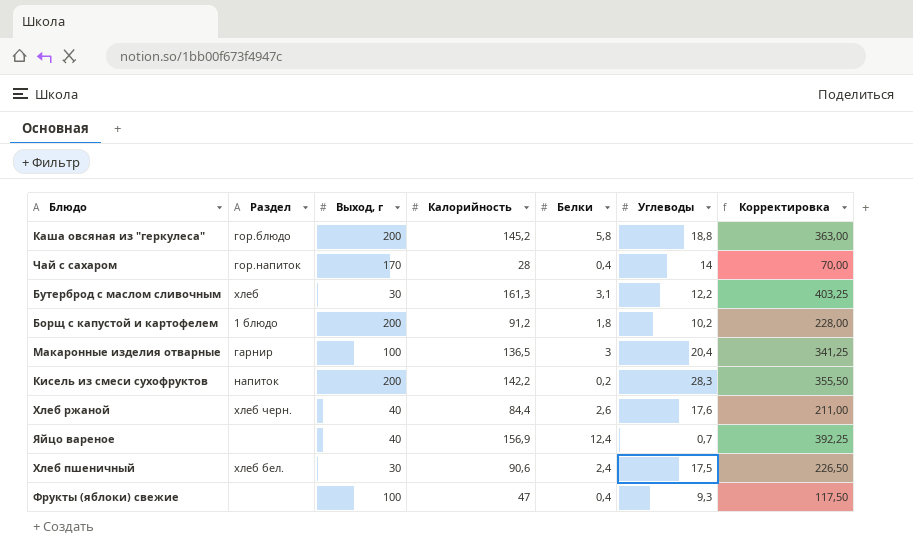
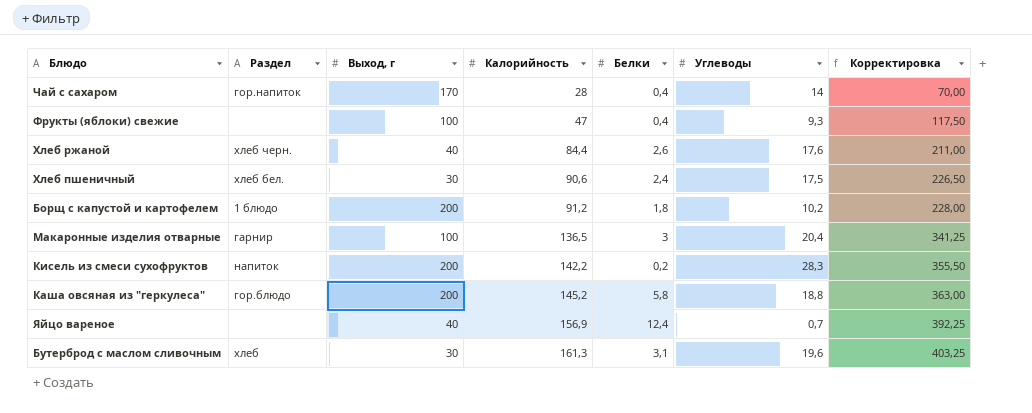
row order: none -> Калорийность ascending
Бутерброд с маслом сливочным | Углеводы: 12,2 -> 19,6

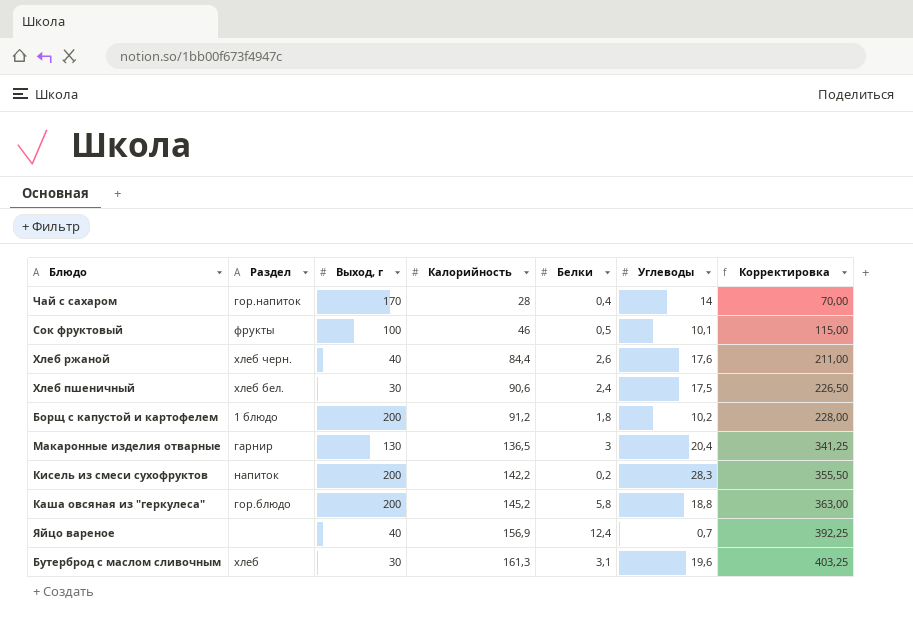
row Фрукты (яблоки) свежие: none | 100 | 47 | 0,4 | 9,3 | 117,50 -> none
row Сок фруктовый: none -> фрукты | 100 | 46 | 0,5 | 10,1 | 115,00
Макаронные изделия отварные | Выход, г: 100 -> 130

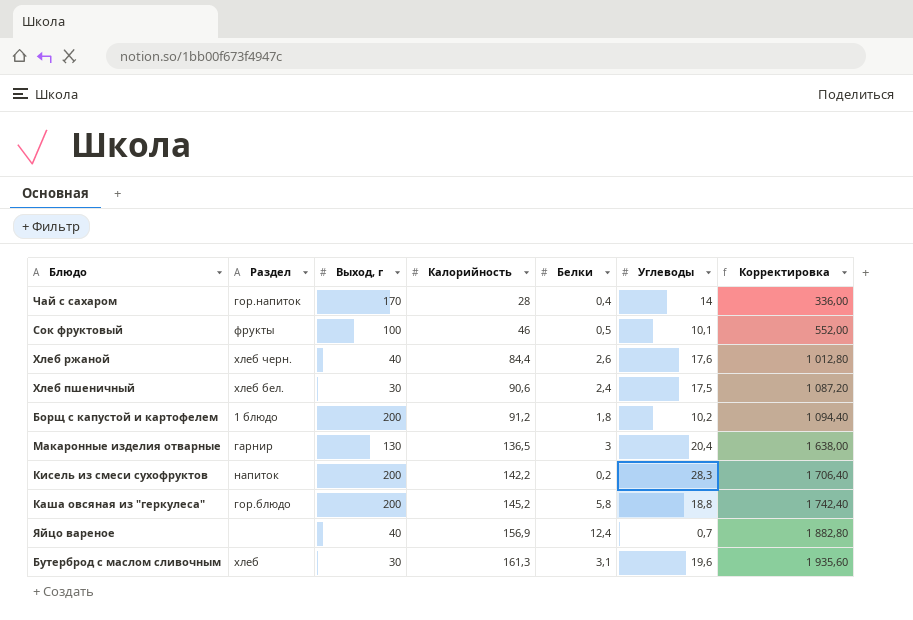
column Корректировка | formula: [Калорийность] * 2,5 -> [Калорийность] * 12

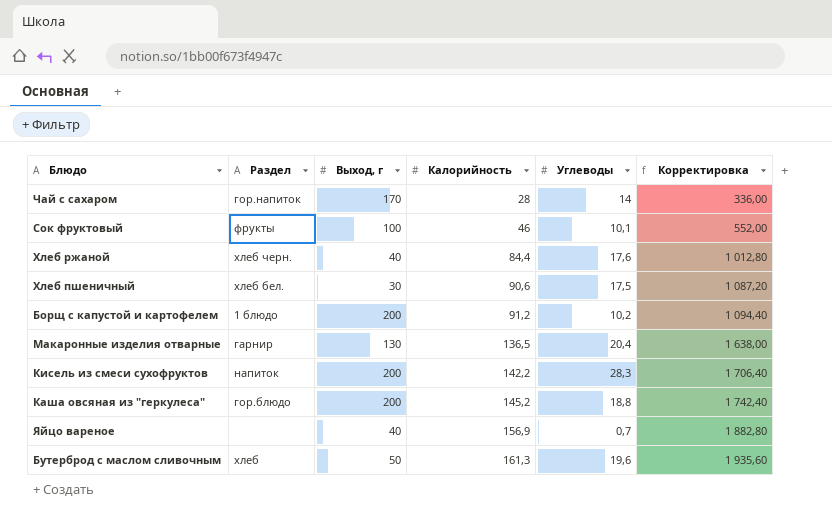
column Белки | position: 5 -> none
Бутерброд с маслом сливочным | Выход, г: 30 -> 50

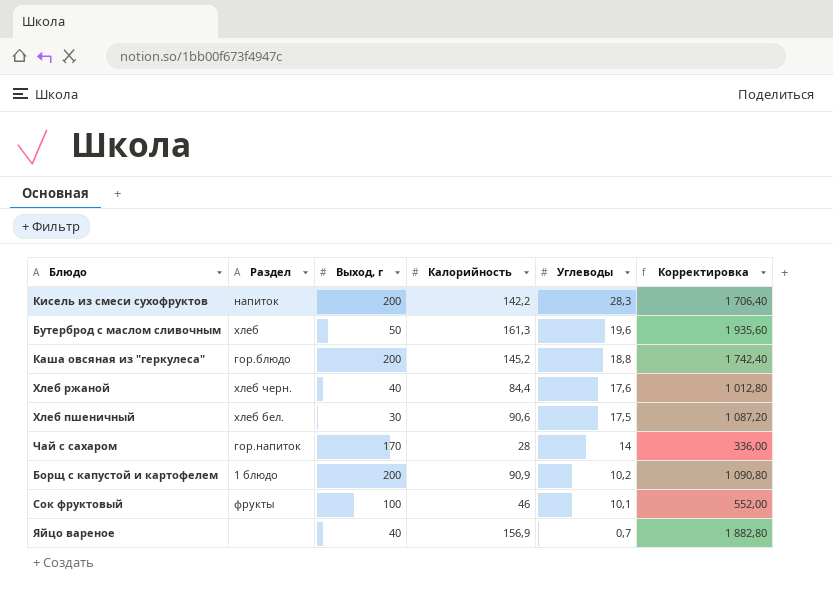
row order: Калорийность ascending -> Углеводы descending
row Макаронные изделия отварные: гарнир | 130 | 136,5 | 20,4 | 1 638,00 -> none
Борщ с капустой и картофелем | Калорийность: 91,2 -> 90,9
Борщ с капустой и картофелем | Корректировка: 1 094,40 -> 1 090,80

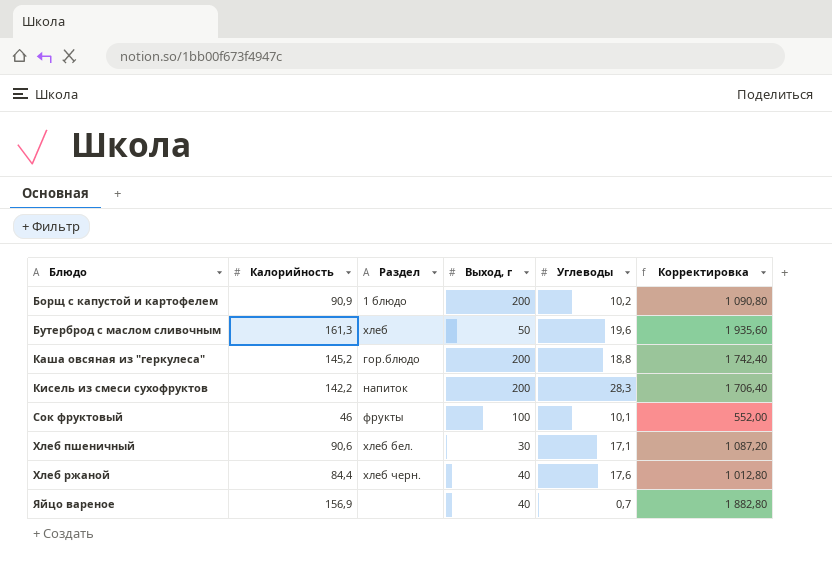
row order: Углеводы descending -> Блюдо ascending
column Калорийность | position: 4 -> 2
row Чай с сахаром: гор.напиток | 170 | 28 | 14 | 336,00 -> none
Хлеб пшеничный | Углеводы: 17,5 -> 17,1

